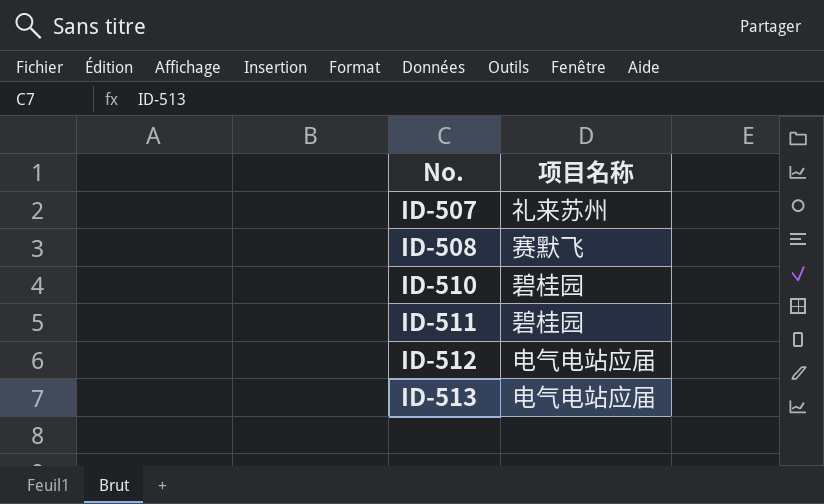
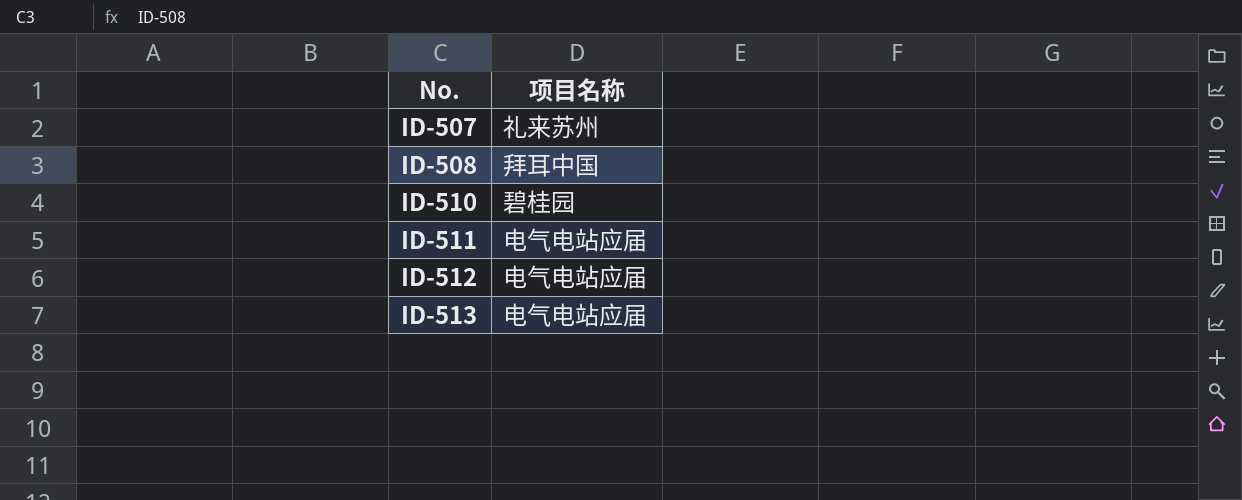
ID-508 | 项目名称: 赛默飞 -> 拜耳中国
ID-511 | 项目名称: 碧桂园 -> 电气电站应届

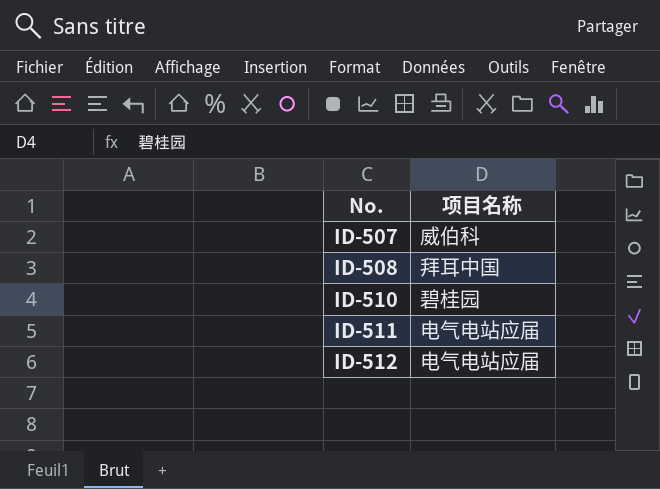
row ID-513: 电气电站应届 -> none
ID-507 | 项目名称: 礼来苏州 -> 威伯科

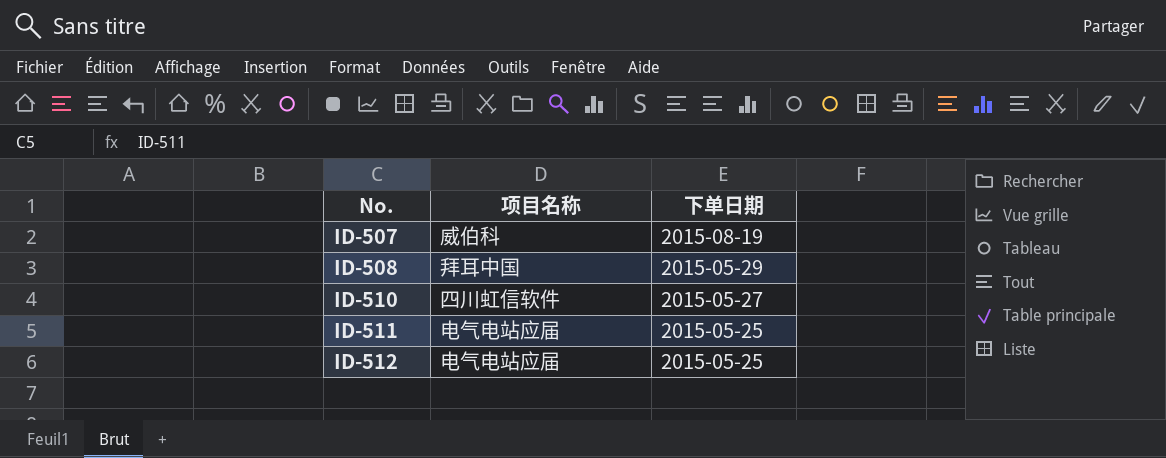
column 下单日期 | position: none -> 3
ID-510 | 项目名称: 碧桂园 -> 四川虹信软件

